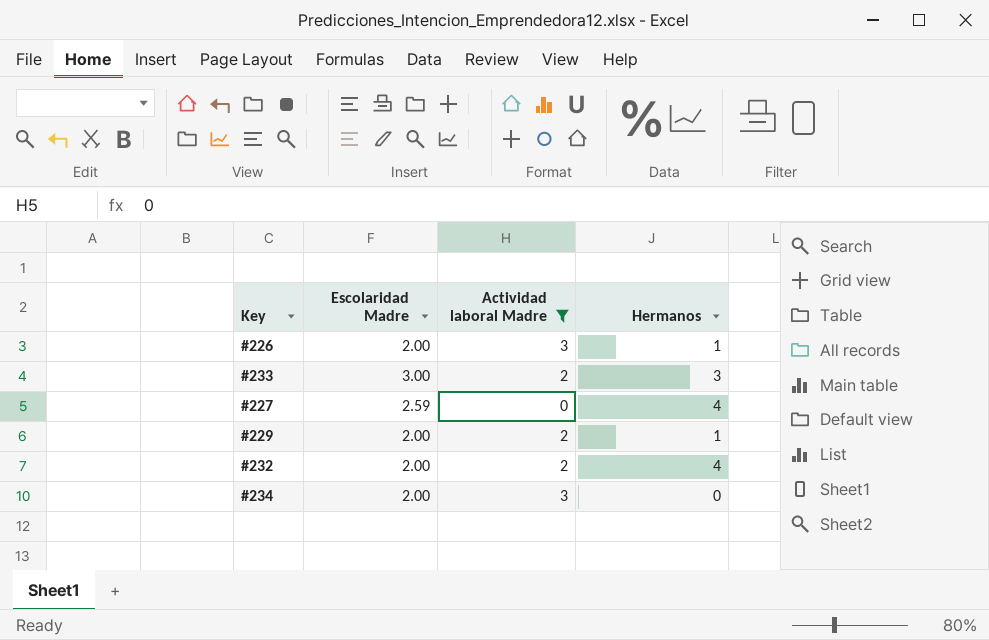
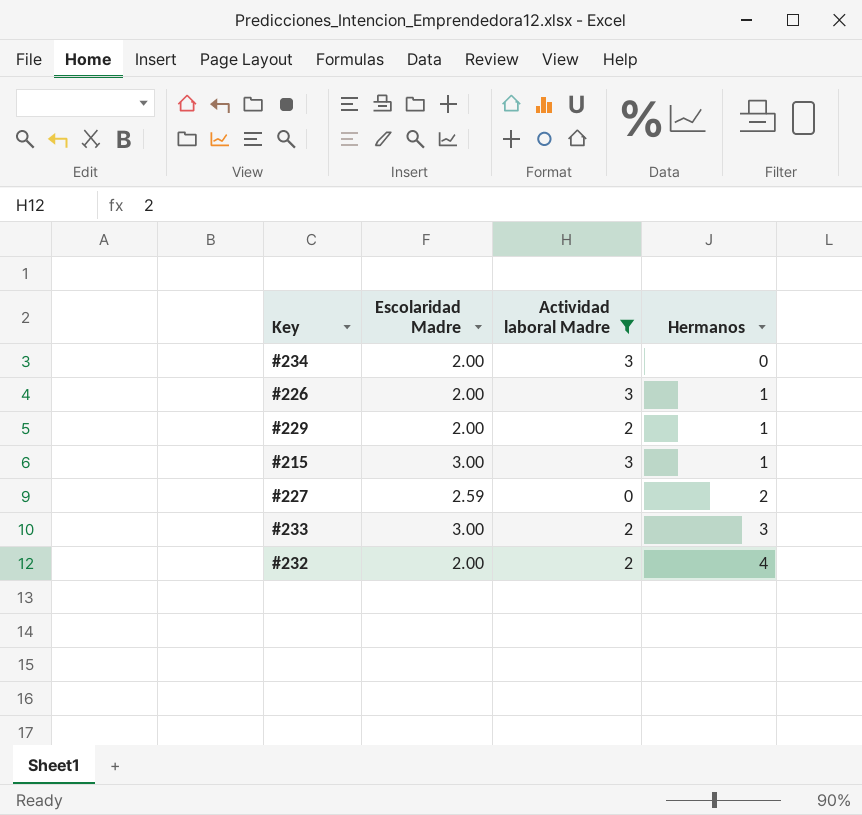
row order: none -> Hermanos ascending
row #215: none -> 3.00 | 3 | 1
#227 | Hermanos: 4 -> 2

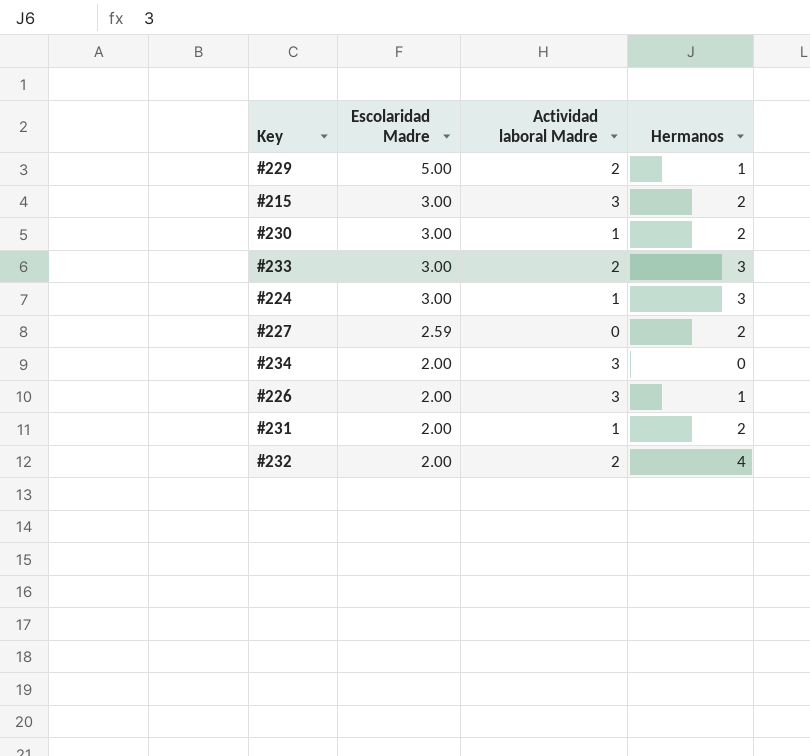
filter: Actividad laboral Madre != 1 -> none
row order: Hermanos ascending -> Escolaridad Madre descending
#229 | Escolaridad Madre: 2.00 -> 5.00
#215 | Hermanos: 1 -> 2

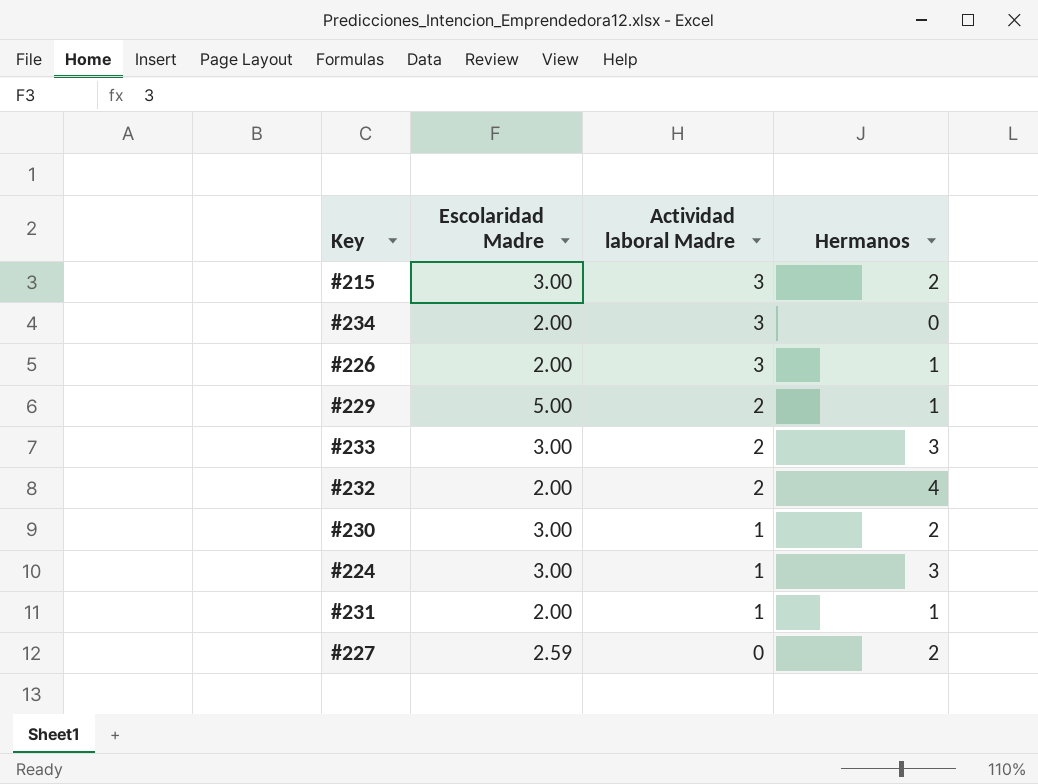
row order: Escolaridad Madre descending -> Actividad laboral Madre descending
#231 | Hermanos: 2 -> 1

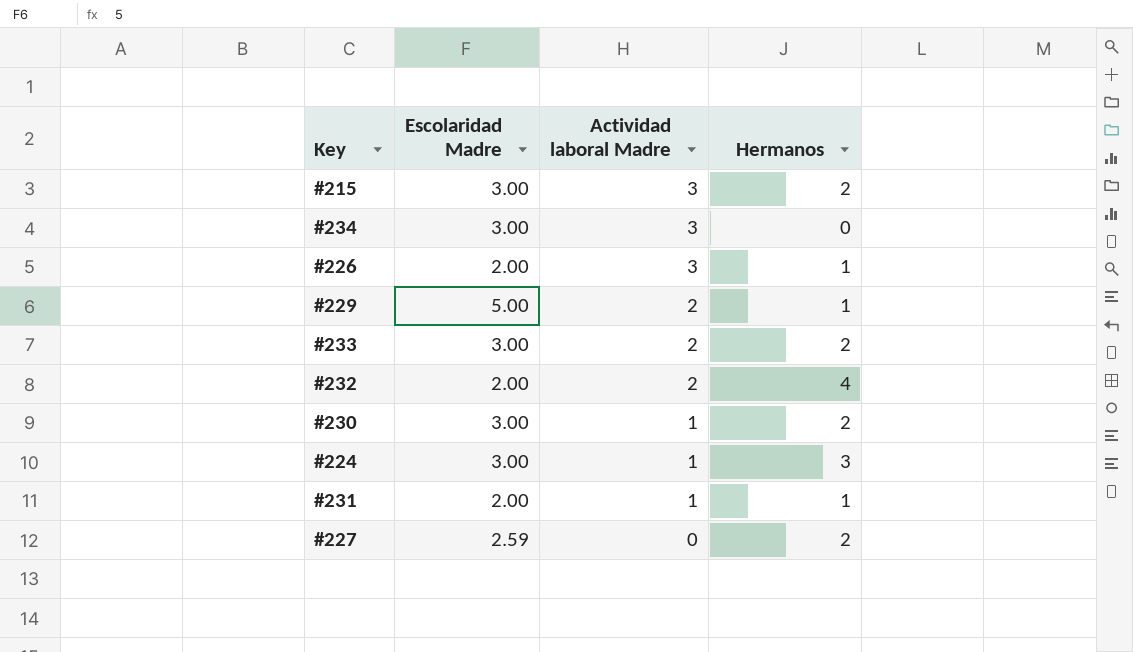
#234 | Escolaridad Madre: 2.00 -> 3.00
#233 | Hermanos: 3 -> 2

